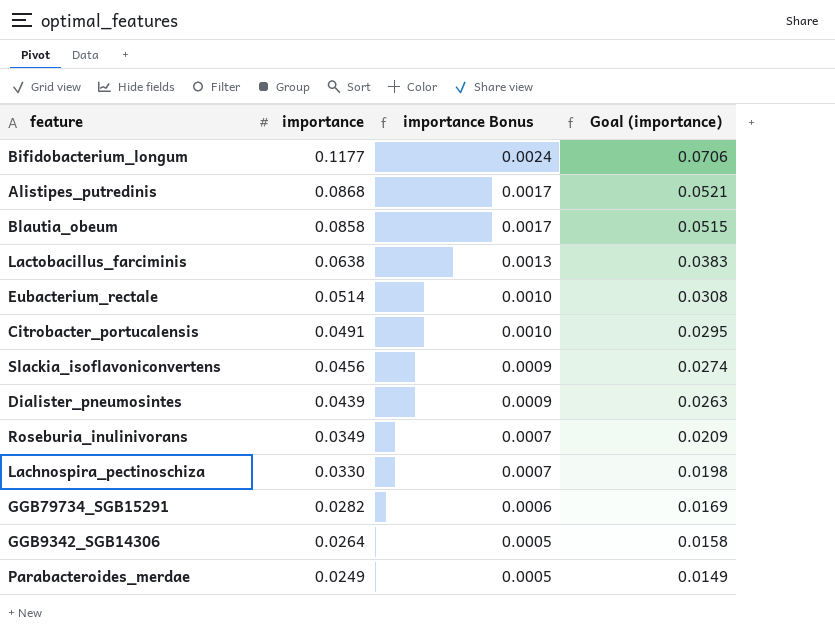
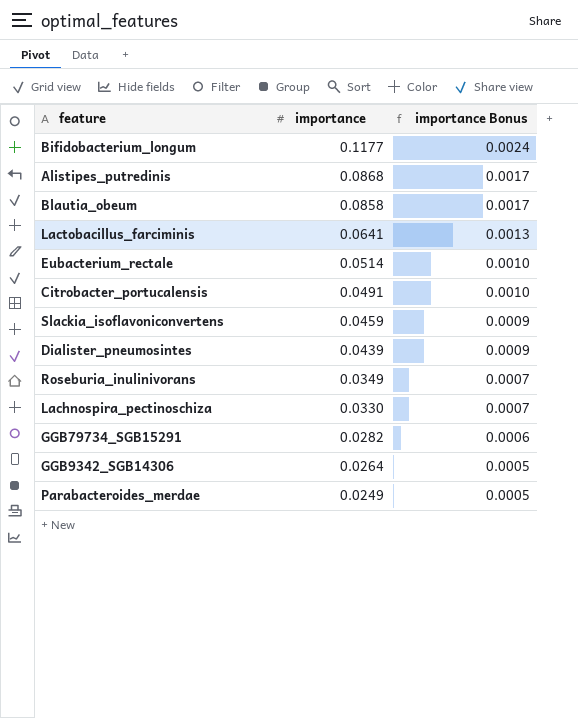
column Goal (importance) | formula: [importance] * 0.6 -> none
Lactobacillus_farciminis | importance: 0.0638 -> 0.0641
Slackia_isoflavoniconvertens | importance: 0.0456 -> 0.0459

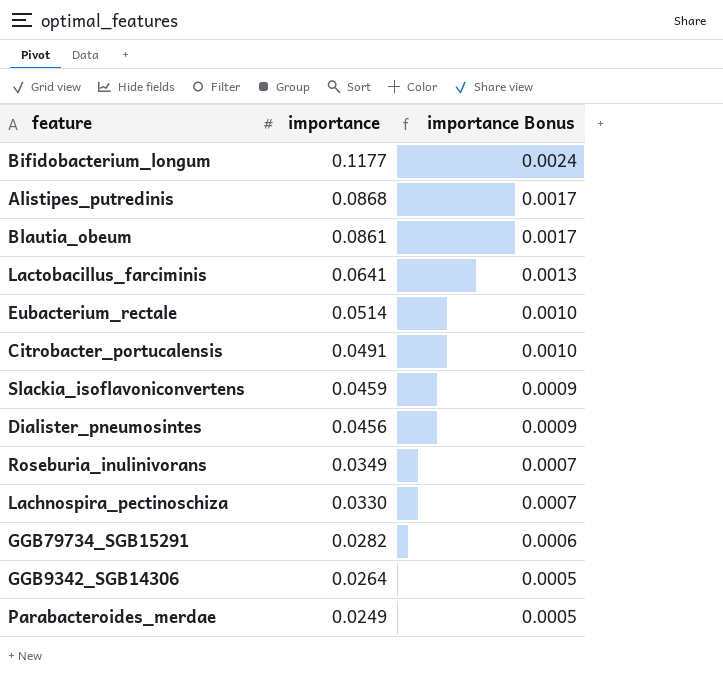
Blautia_obeum | importance: 0.0858 -> 0.0861
Dialister_pneumosintes | importance: 0.0439 -> 0.0456

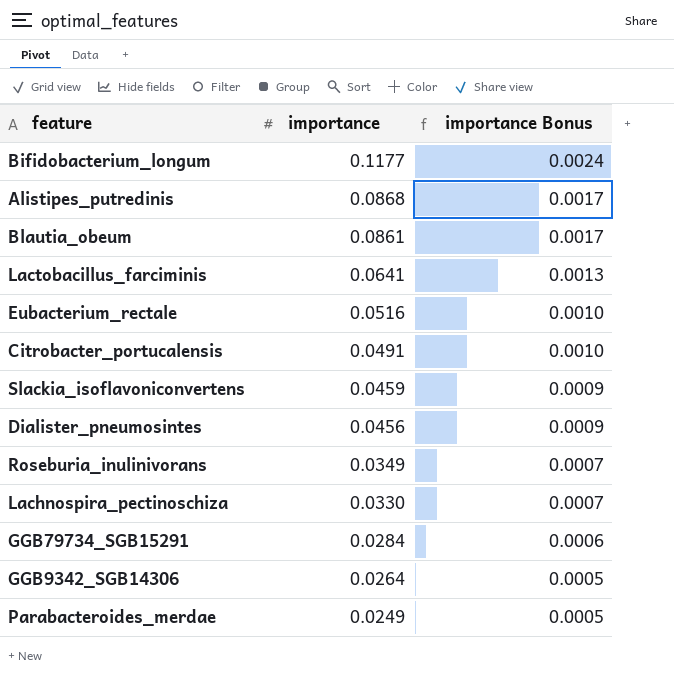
Eubacterium_rectale | importance: 0.0514 -> 0.0516
GGB79734_SGB15291 | importance: 0.0282 -> 0.0284

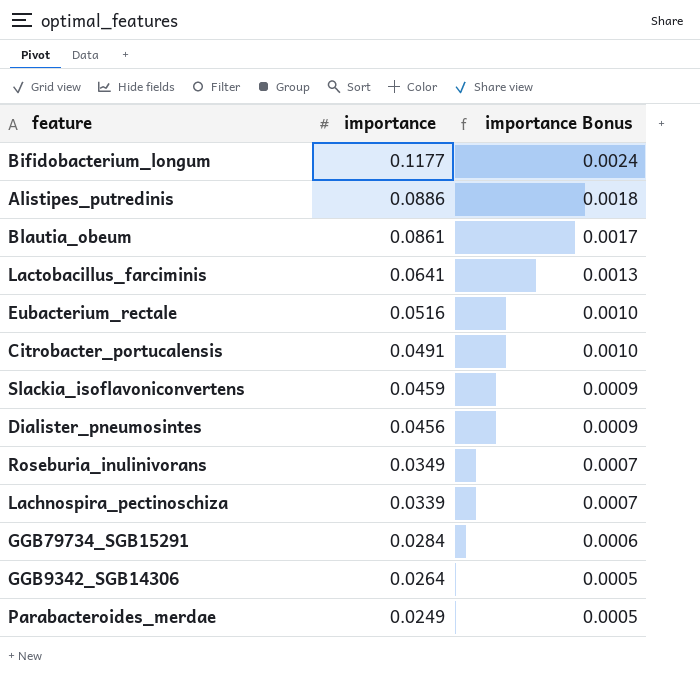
Alistipes_putredinis | importance: 0.0868 -> 0.0886
Alistipes_putredinis | importance Bonus: 0.0017 -> 0.0018
Lachnospira_pectinoschiza | importance: 0.0330 -> 0.0339

